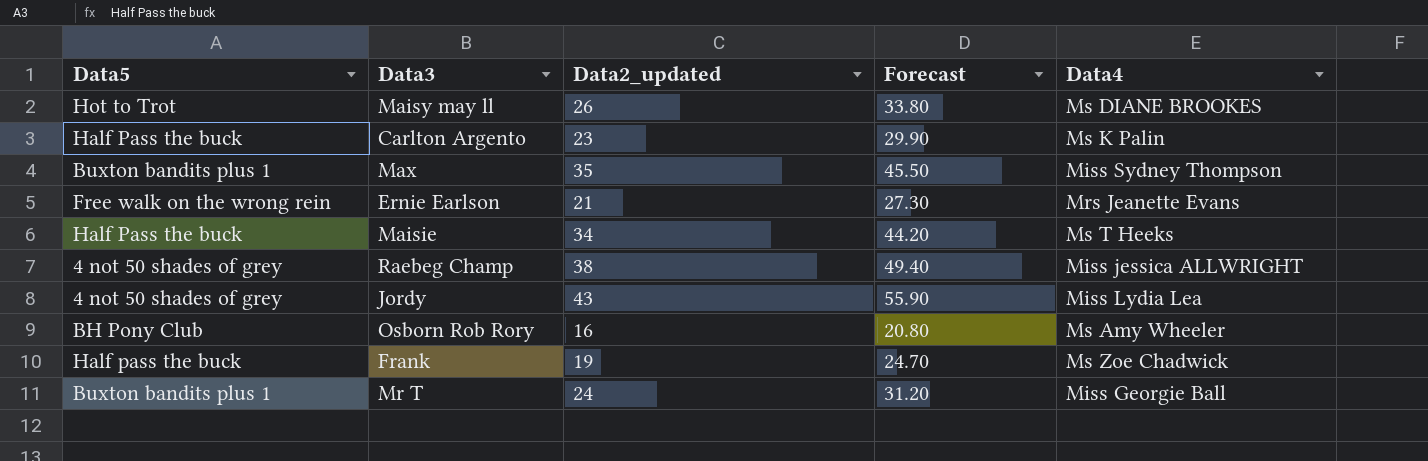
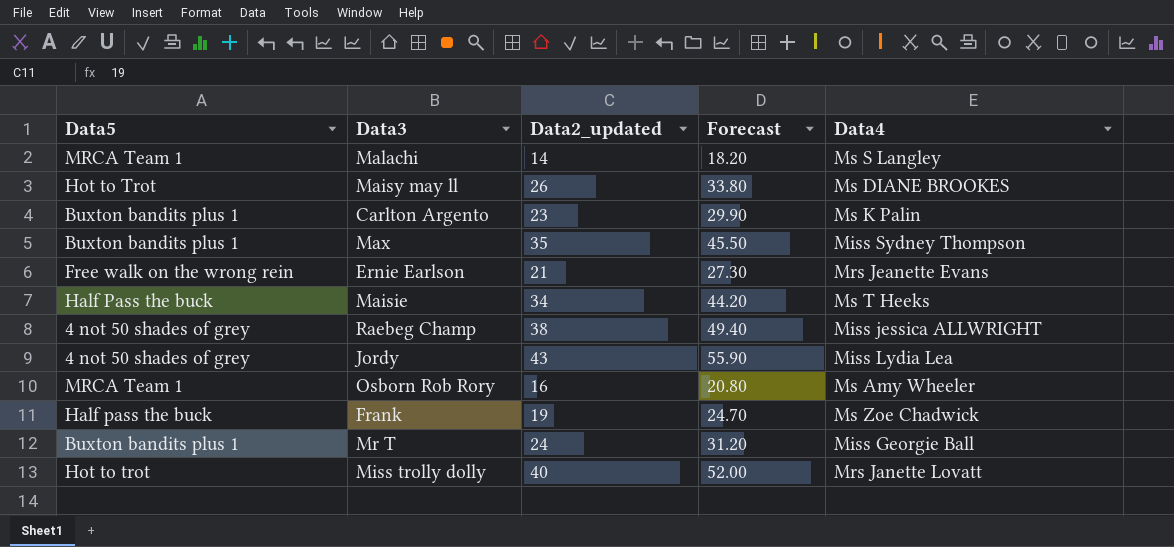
row Malachi: none -> MRCA Team 1 | 14 | 18.20 | Ms S Langley
Carlton Argento | Data5: Half Pass the buck -> Buxton bandits plus 1
Osborn Rob Rory | Data5: BH Pony Club -> MRCA Team 1
row Miss trolly dolly: none -> Hot to trot | 40 | 52.00 | Mrs Janette Lovatt

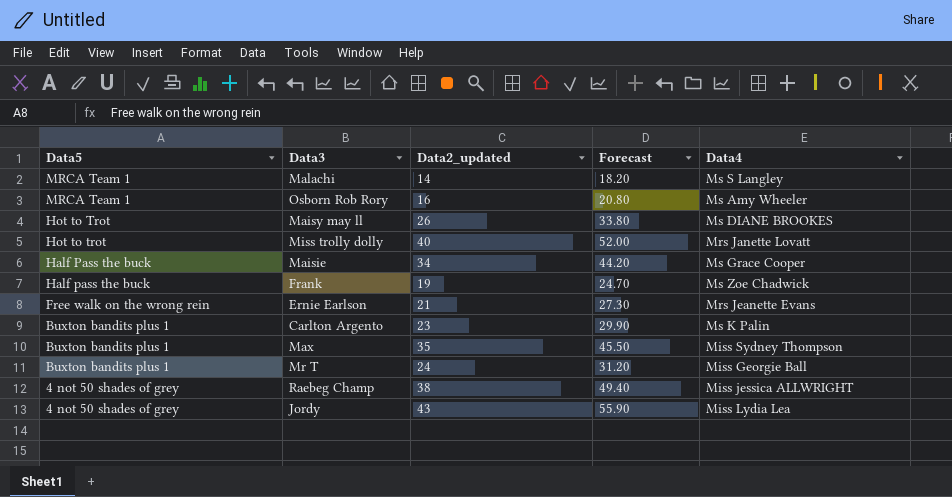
row order: none -> Data5 descending
Maisie | Data4: Ms T Heeks -> Ms Grace Cooper

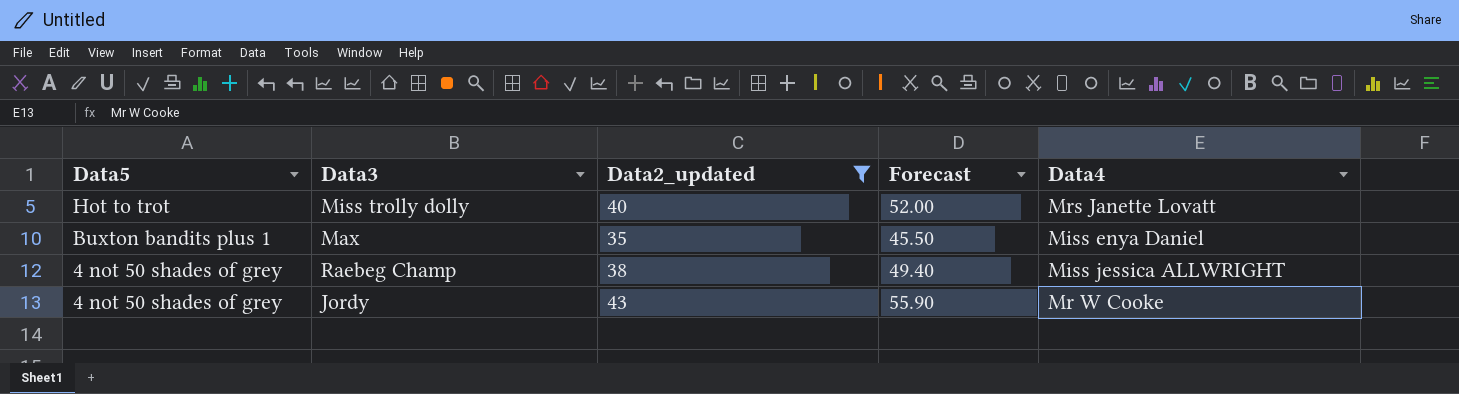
filter: none -> Data2_updated >= 35
Max | Data4: Miss Sydney Thompson -> Miss enya Daniel
Jordy | Data4: Miss Lydia Lea -> Mr W Cooke

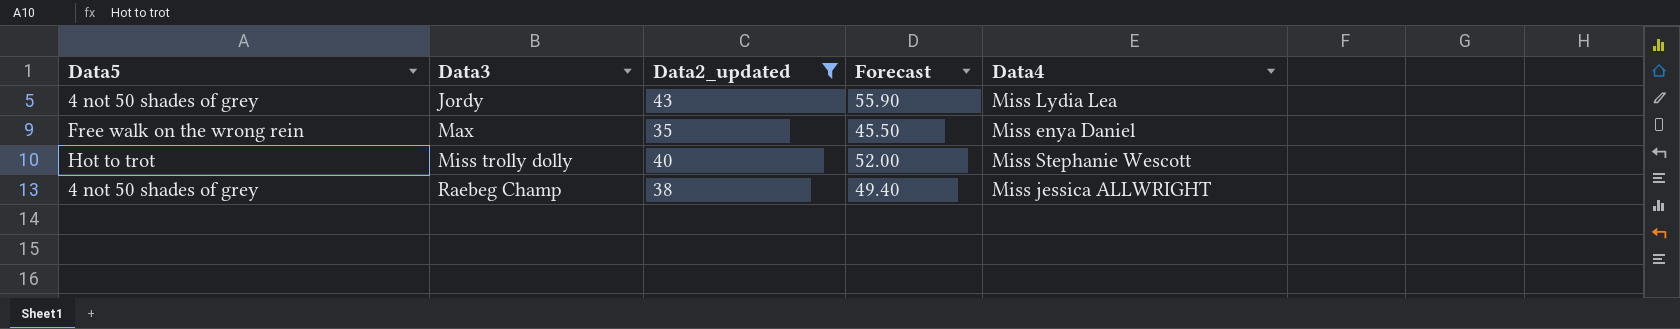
row order: Data5 descending -> Data3 ascending
Jordy | Data4: Mr W Cooke -> Miss Lydia Lea
Max | Data5: Buxton bandits plus 1 -> Free walk on the wrong rein
Miss trolly dolly | Data4: Mrs Janette Lovatt -> Miss Stephanie Wescott

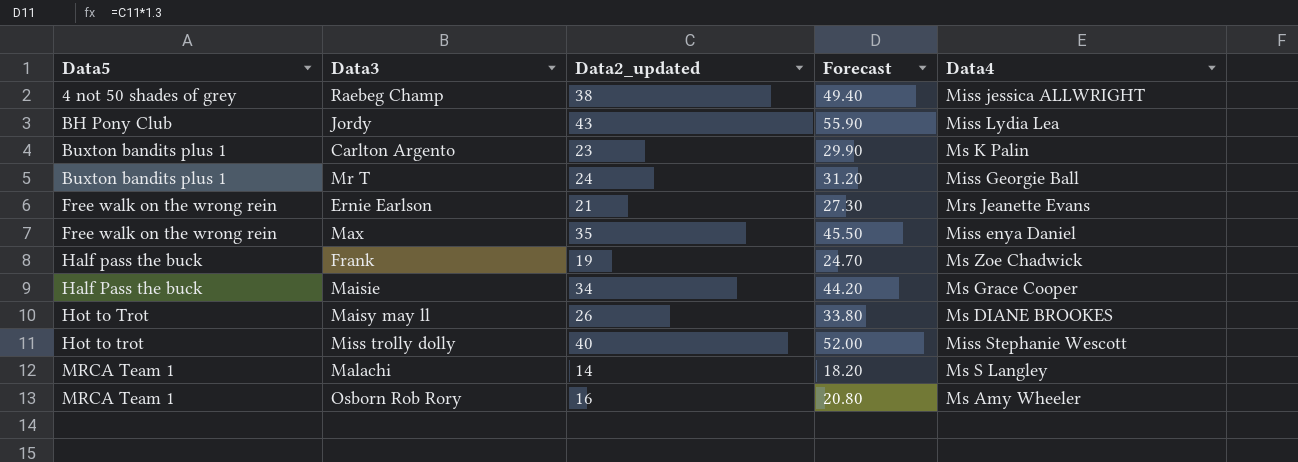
filter: Data2_updated >= 35 -> none
row order: Data3 ascending -> Data5 ascending
Jordy | Data5: 4 not 50 shades of grey -> BH Pony Club

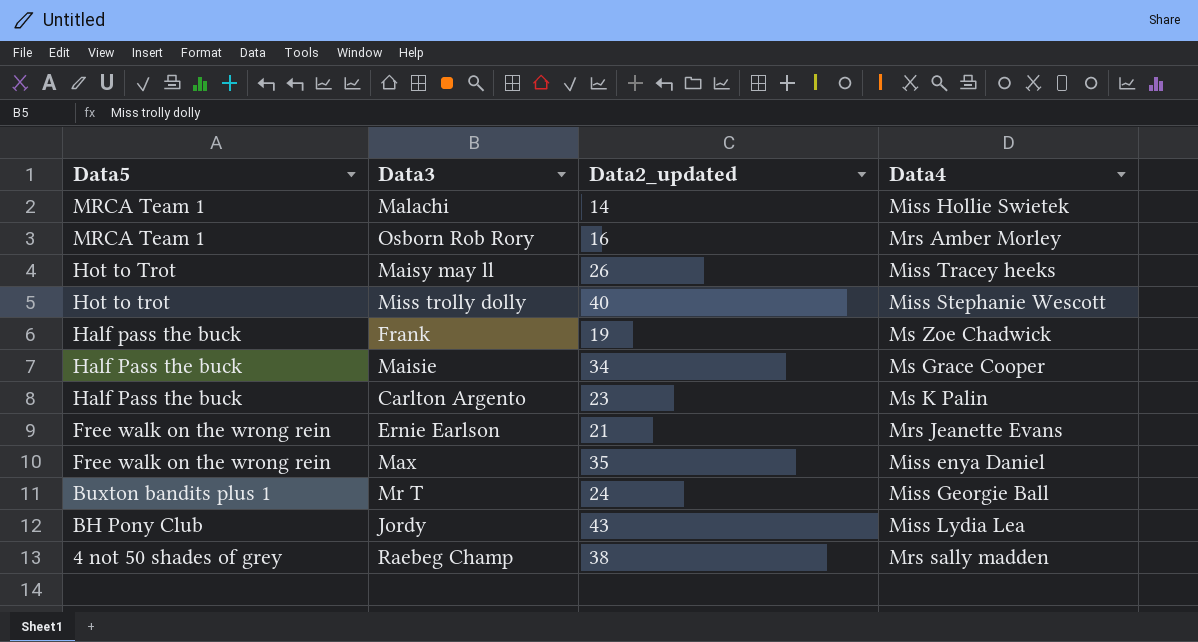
row order: Data5 ascending -> Data5 descending
column Forecast | formula: [Data2_updated] * 1.3 -> none
Malachi | Data4: Ms S Langley -> Miss Hollie Swietek
Osborn Rob Rory | Data4: Ms Amy Wheeler -> Mrs Amber Morley
Maisy may ll | Data4: Ms DIANE BROOKES -> Miss Tracey heeks
Carlton Argento | Data5: Buxton bandits plus 1 -> Half Pass the buck
Raebeg Champ | Data4: Miss jessica ALLWRIGHT -> Mrs sally madden

